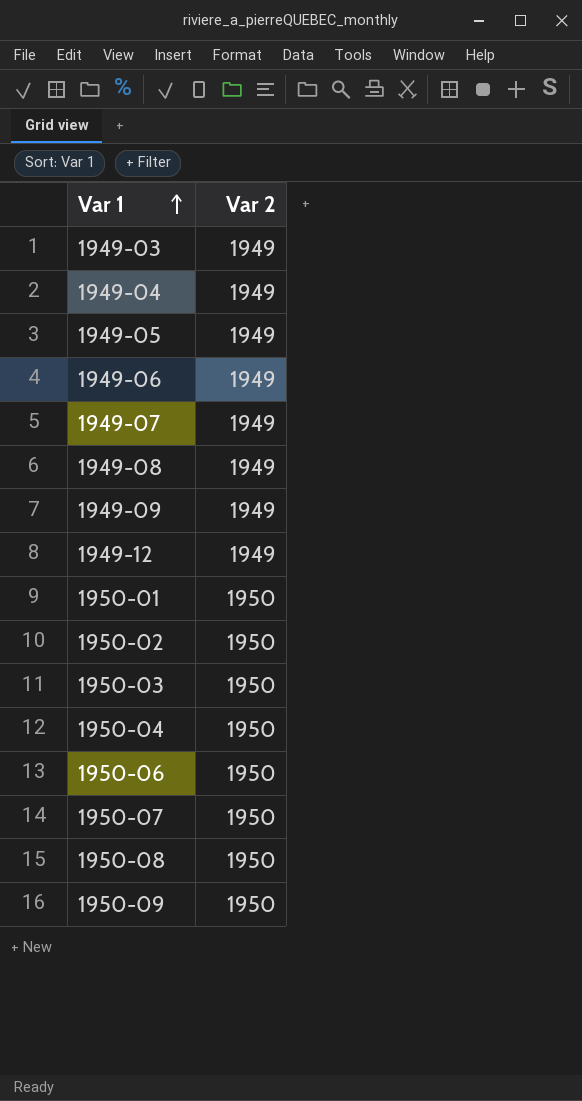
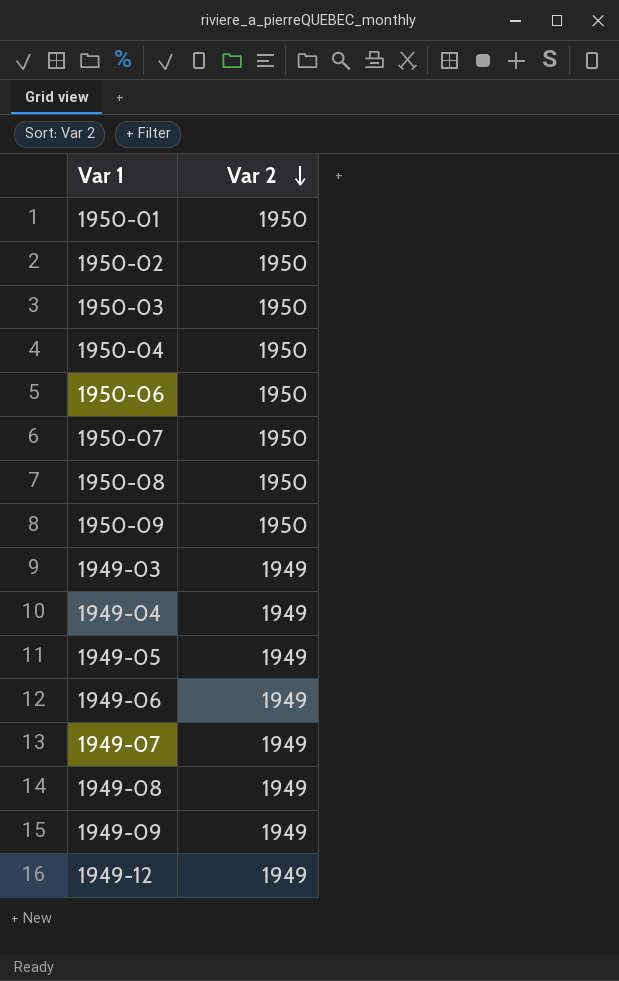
row order: Var 1 ascending -> Var 2 descending

